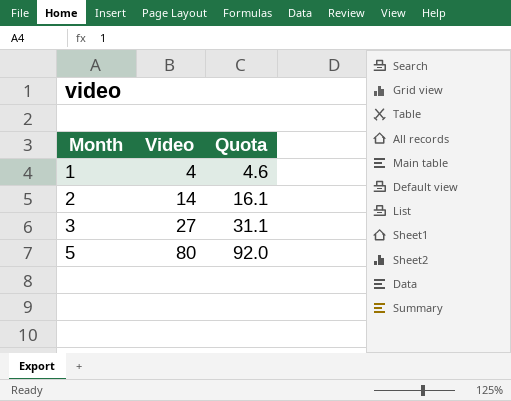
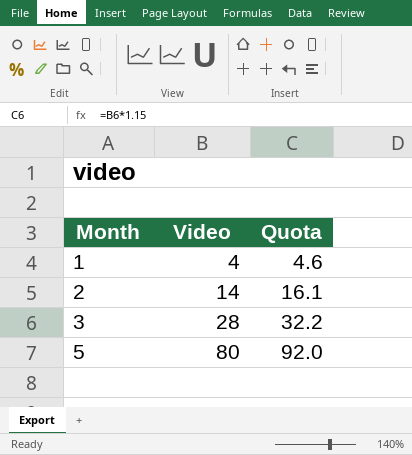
3 | Video: 27 -> 28
3 | Quota: 31.1 -> 32.2

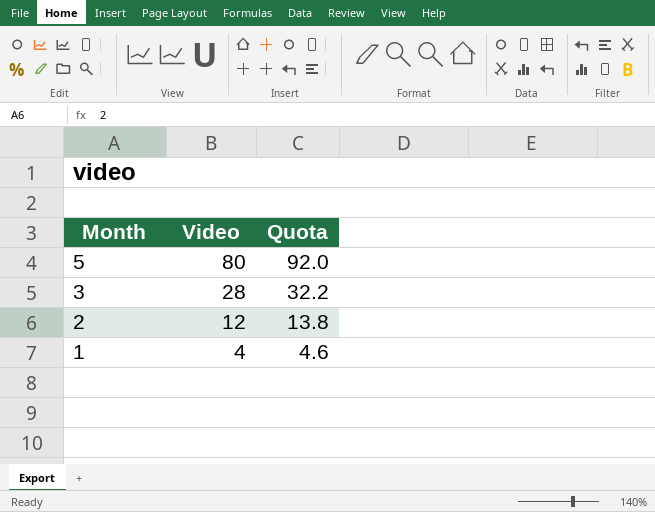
row order: Month ascending -> Month descending
2 | Video: 14 -> 12
2 | Quota: 16.1 -> 13.8

